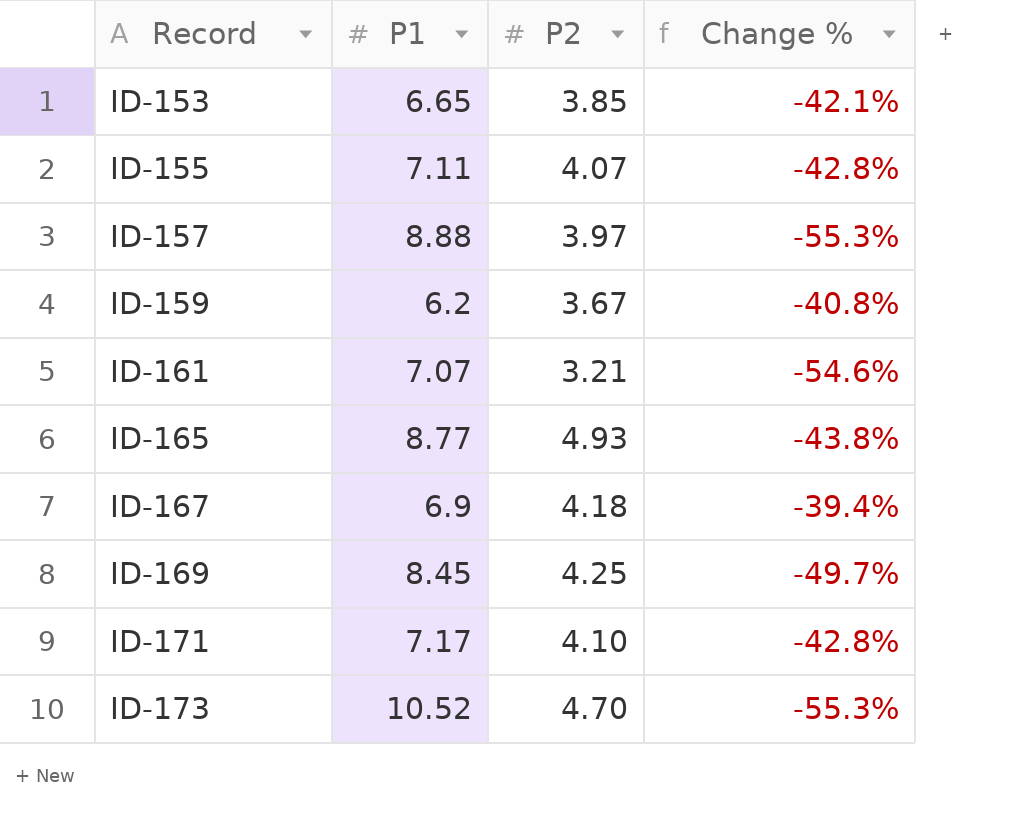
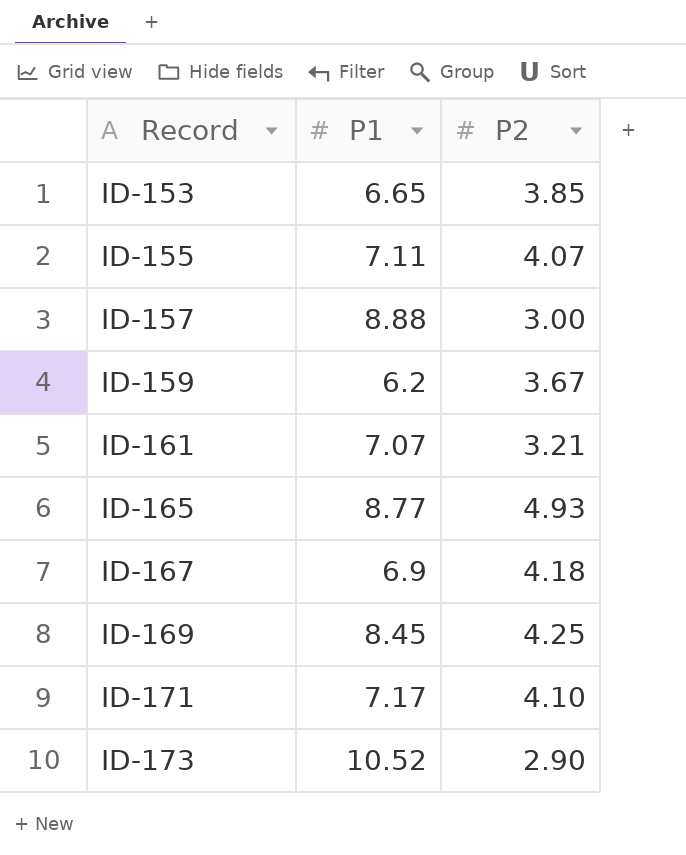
column Change % | formula: ([P2] - [P1]) / [P1] -> none
ID-157 | P2: 3.97 -> 3.00
ID-173 | P2: 4.70 -> 2.90

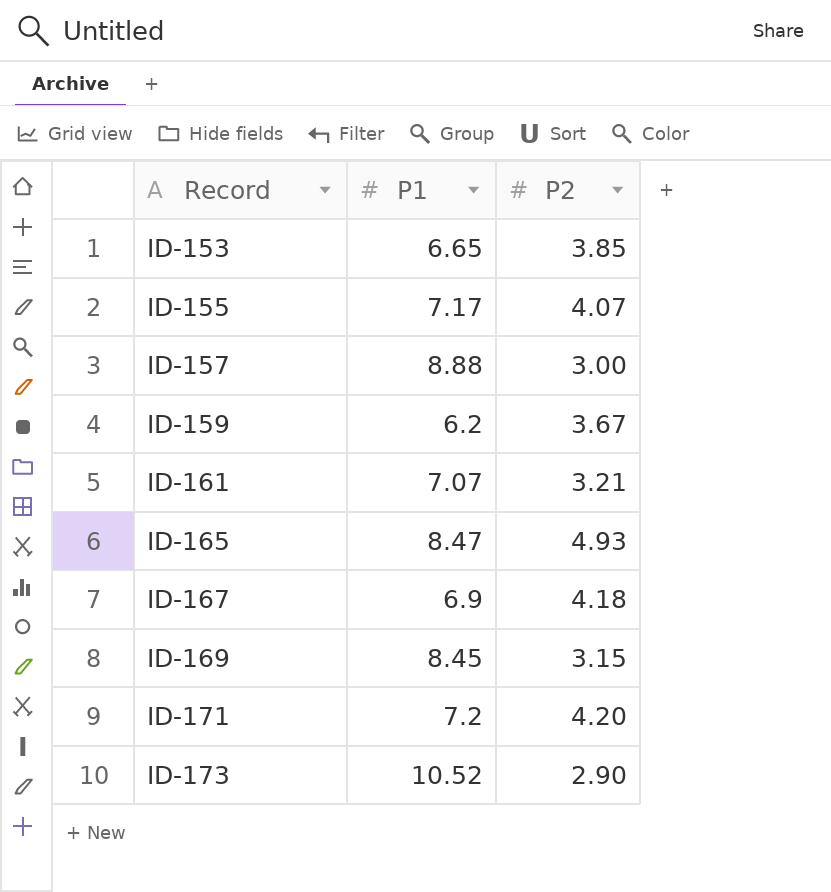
ID-155 | P1: 7.11 -> 7.17
ID-165 | P1: 8.77 -> 8.47
ID-169 | P2: 4.25 -> 3.15
ID-171 | P1: 7.17 -> 7.2
ID-171 | P2: 4.10 -> 4.20

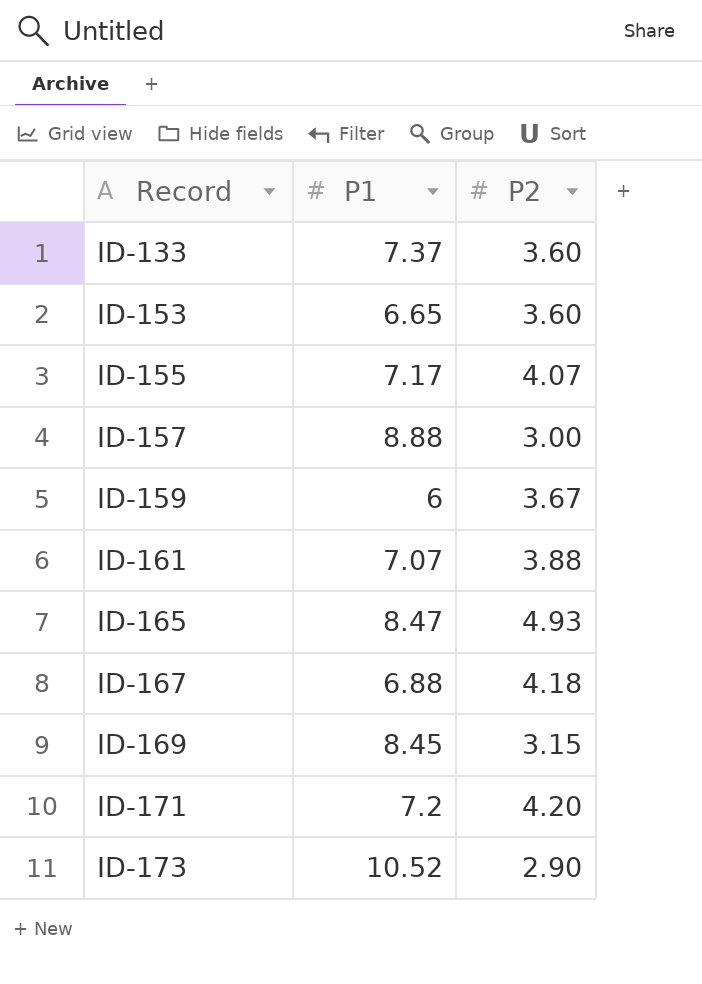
row ID-133: none -> 7.37 | 3.60
ID-153 | P2: 3.85 -> 3.60
ID-159 | P1: 6.2 -> 6
ID-161 | P2: 3.21 -> 3.88
ID-167 | P1: 6.9 -> 6.88

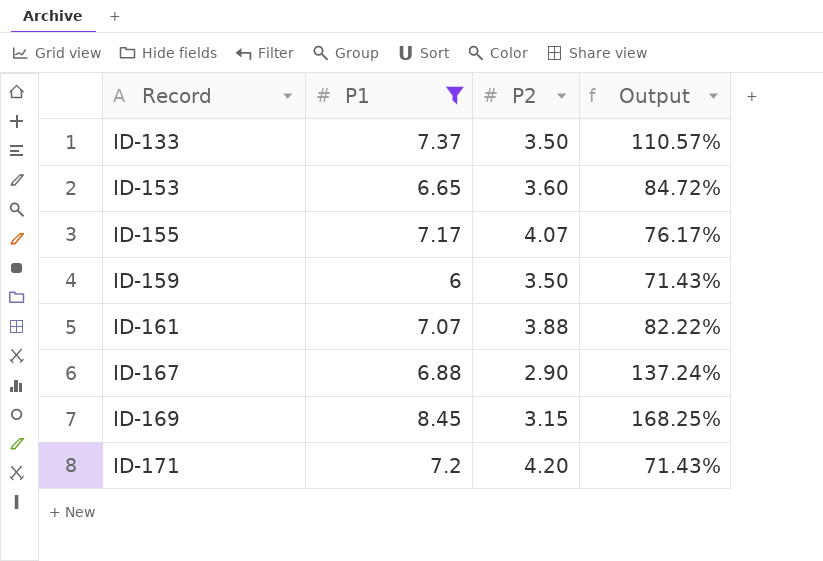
filter: none -> P1 <= 8.45
column Output | formula: none -> ([P1] - [P2]) / [P2]
ID-133 | P2: 3.60 -> 3.50
ID-159 | P2: 3.67 -> 3.50
ID-167 | P2: 4.18 -> 2.90

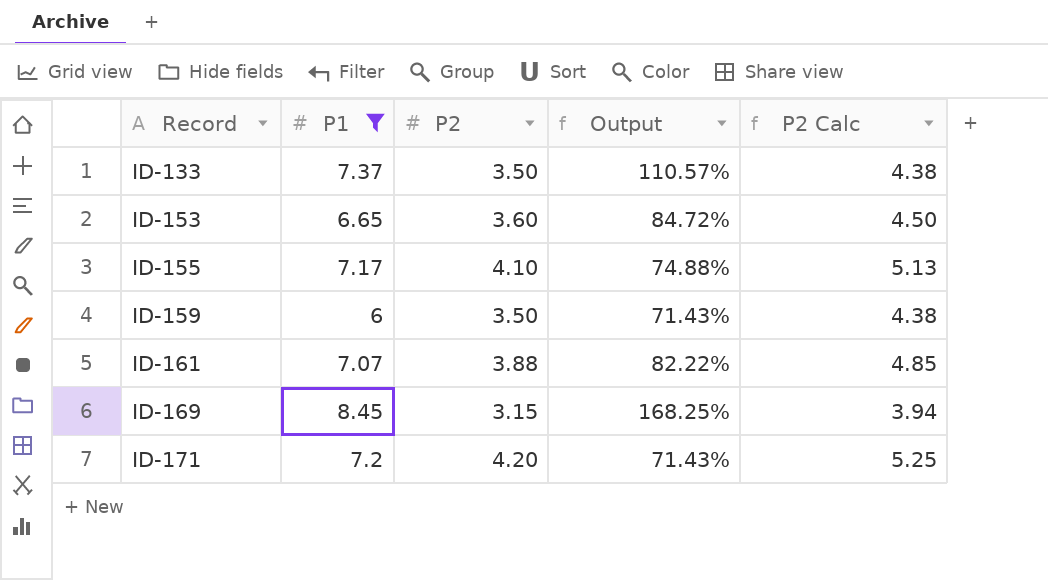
column P2 Calc | formula: none -> [P2] * 1.25
row ID-167: 6.88 | 2.90 | 137.24% -> none
ID-155 | P2: 4.07 -> 4.10
ID-155 | Output: 76.17% -> 74.88%

